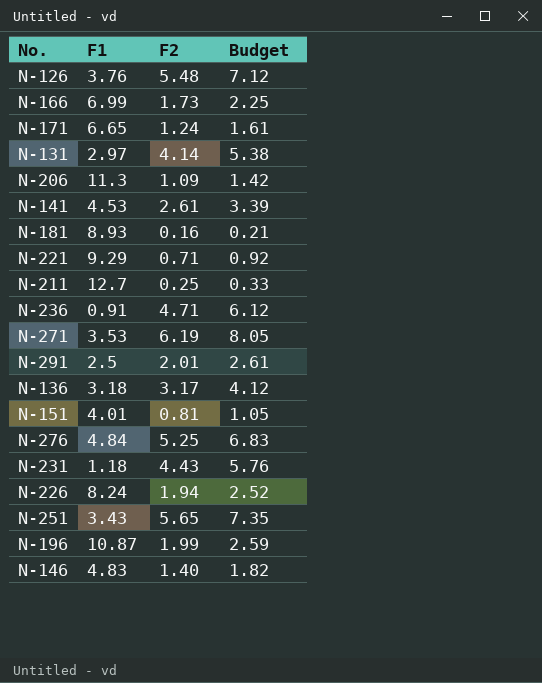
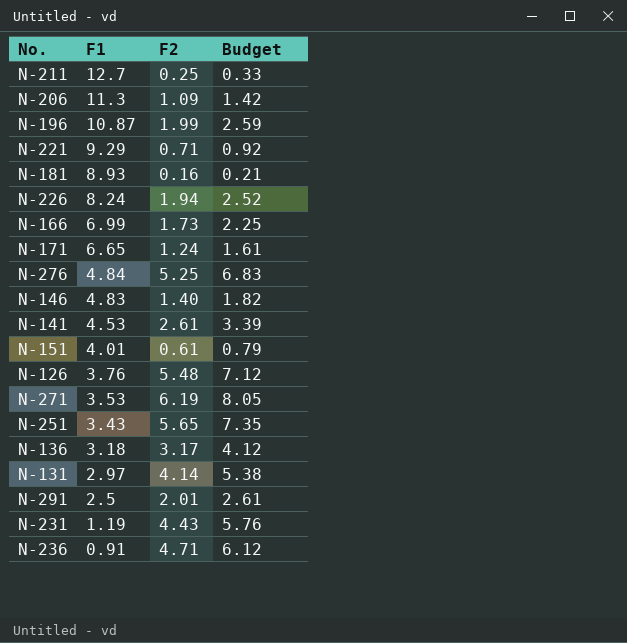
row order: none -> F1 descending
N-151 | F2: 0.81 -> 0.61
N-151 | Budget: 1.05 -> 0.79
N-231 | F1: 1.18 -> 1.19

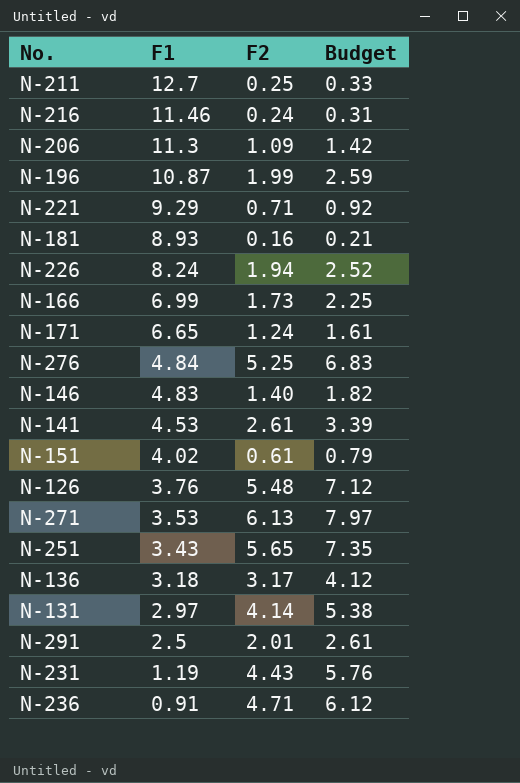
row N-216: none -> 11.46 | 0.24 | 0.31
N-151 | F1: 4.01 -> 4.02
N-271 | F2: 6.19 -> 6.13
N-271 | Budget: 8.05 -> 7.97

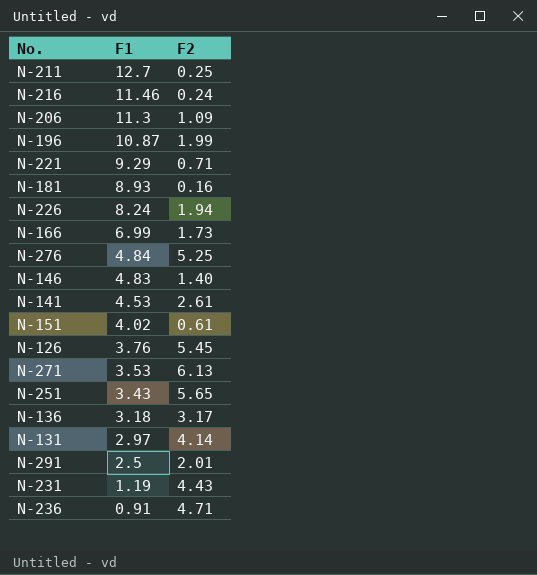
column Budget | formula: [F2] * 1.3 -> none
row N-171: 6.65 | 1.24 | 1.61 -> none
N-126 | F2: 5.48 -> 5.45

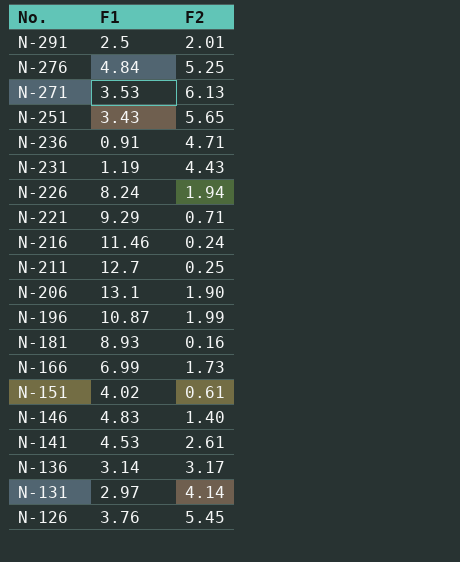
row order: F1 descending -> No. descending
N-206 | F1: 11.3 -> 13.1
N-206 | F2: 1.09 -> 1.90
N-136 | F1: 3.18 -> 3.14

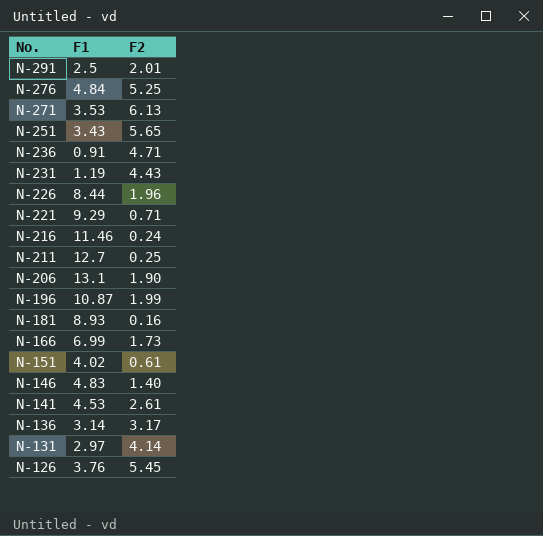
N-226 | F1: 8.24 -> 8.44
N-226 | F2: 1.94 -> 1.96

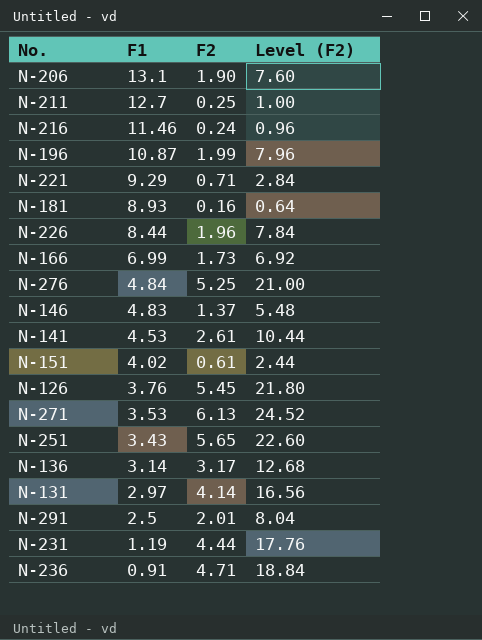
row order: No. descending -> F1 descending
column Level (F2) | formula: none -> [F2] * 4
N-146 | F2: 1.40 -> 1.37
N-231 | F2: 4.43 -> 4.44

